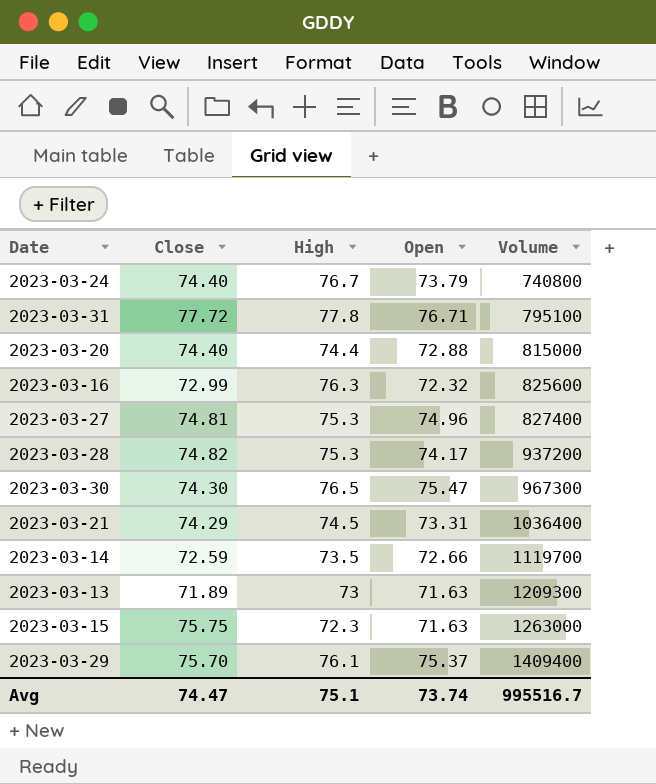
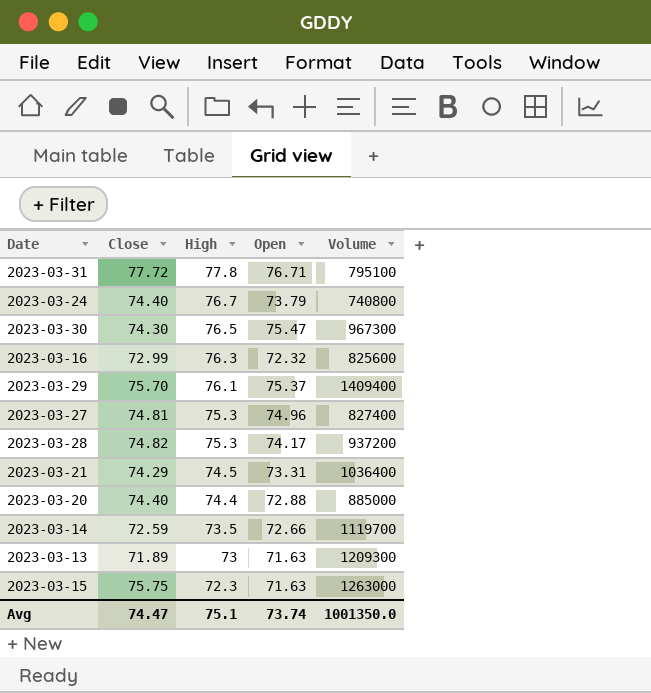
row order: Volume ascending -> High descending
2023-03-20 | Volume: 815000 -> 885000
Avg | Volume: 995516.7 -> 1001350.0

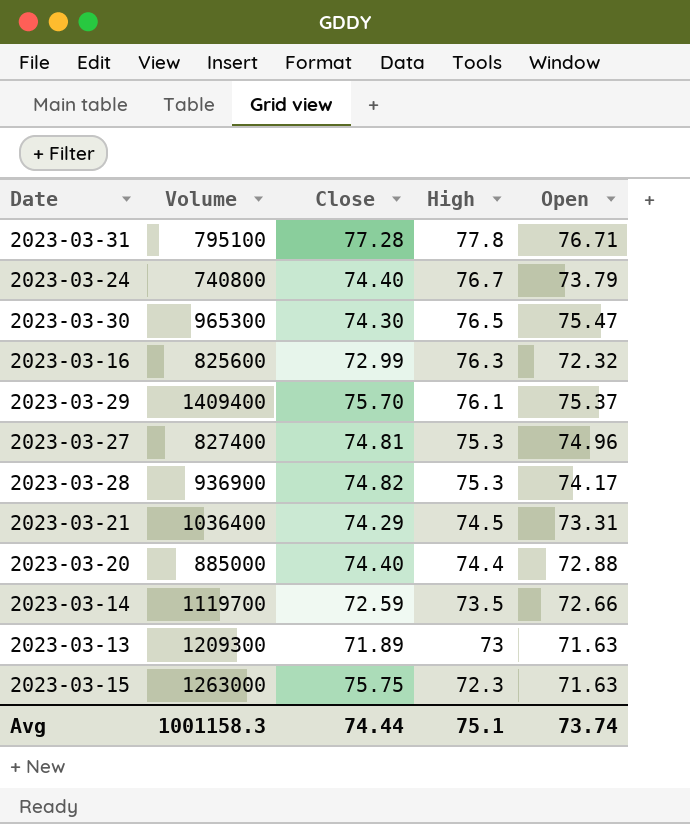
column Volume | position: 5 -> 2
2023-03-31 | Close: 77.72 -> 77.28
2023-03-30 | Volume: 967300 -> 965300
2023-03-28 | Volume: 937200 -> 936900
Avg | Volume: 1001350.0 -> 1001158.3
Avg | Close: 74.47 -> 74.44

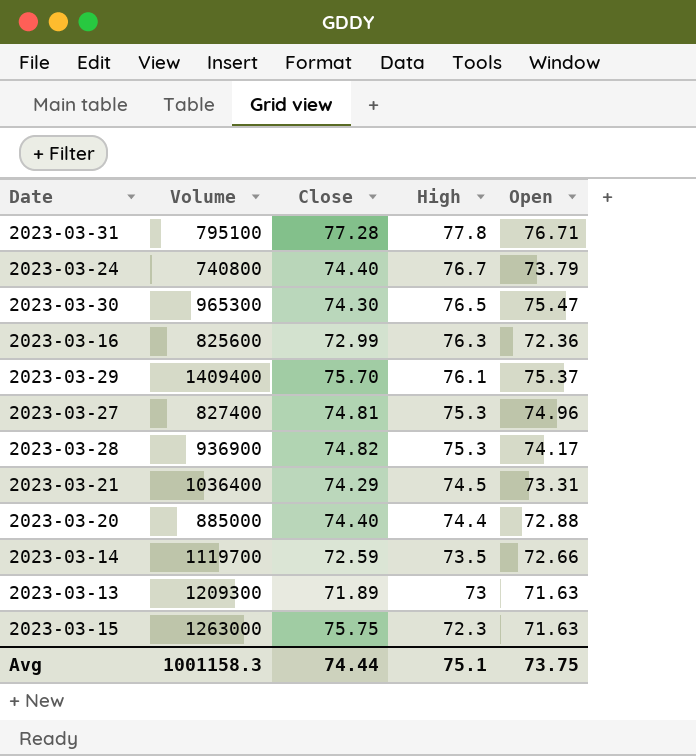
2023-03-16 | Open: 72.32 -> 72.36
Avg | Open: 73.74 -> 73.75

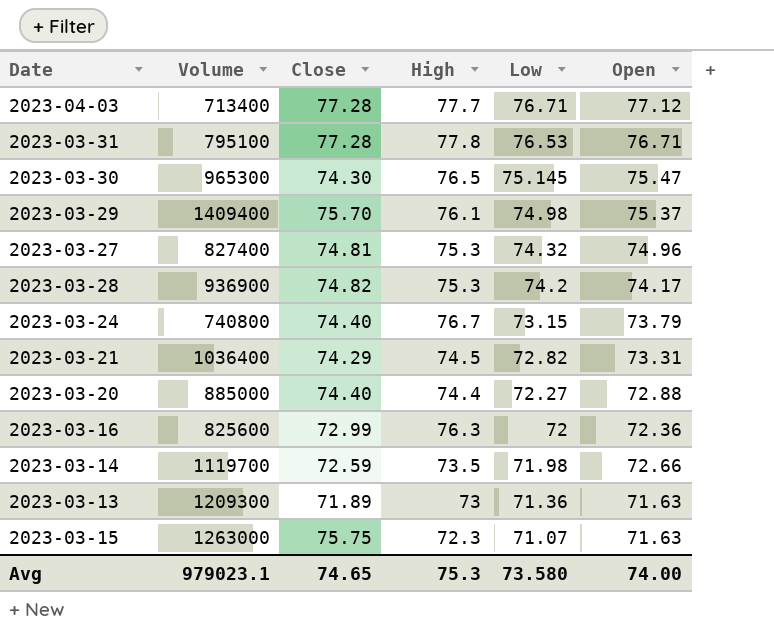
row order: High descending -> Low descending
column Low | position: none -> 5
row 2023-04-03: none -> 713400 | 77.28 | 77.7 | 76.71 | 77.12
Avg | Volume: 1001158.3 -> 979023.1
Avg | Close: 74.44 -> 74.65
Avg | High: 75.1 -> 75.3
Avg | Open: 73.75 -> 74.00

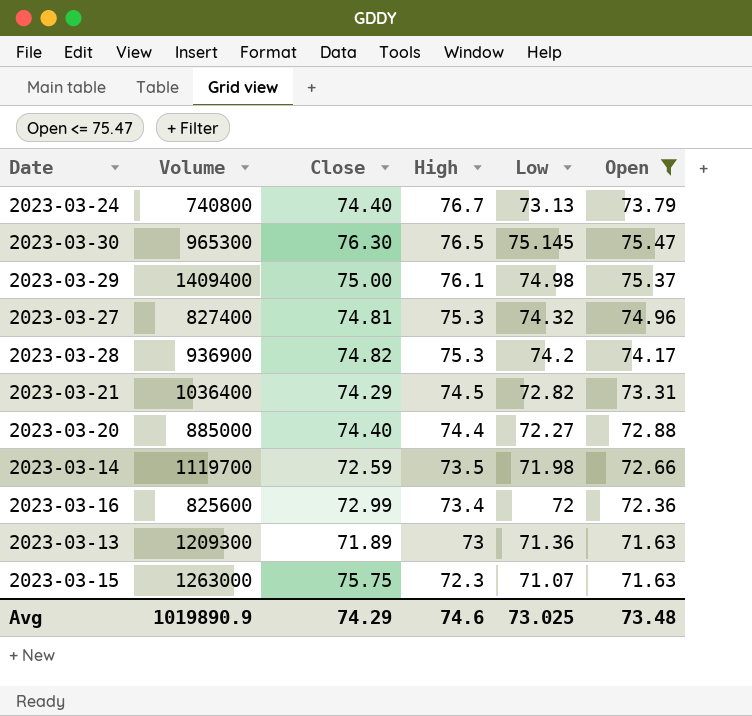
filter: none -> Open <= 75.47
row order: Low descending -> High descending
2023-03-24 | Low: 73.15 -> 73.13
2023-03-30 | Close: 74.30 -> 76.30
2023-03-29 | Close: 75.70 -> 75.00
2023-03-16 | High: 76.3 -> 73.4
Avg | Volume: 979023.1 -> 1019890.9
Avg | Close: 74.65 -> 74.29
Avg | High: 75.3 -> 74.6
Avg | Low: 73.580 -> 73.025
Avg | Open: 74.00 -> 73.48

